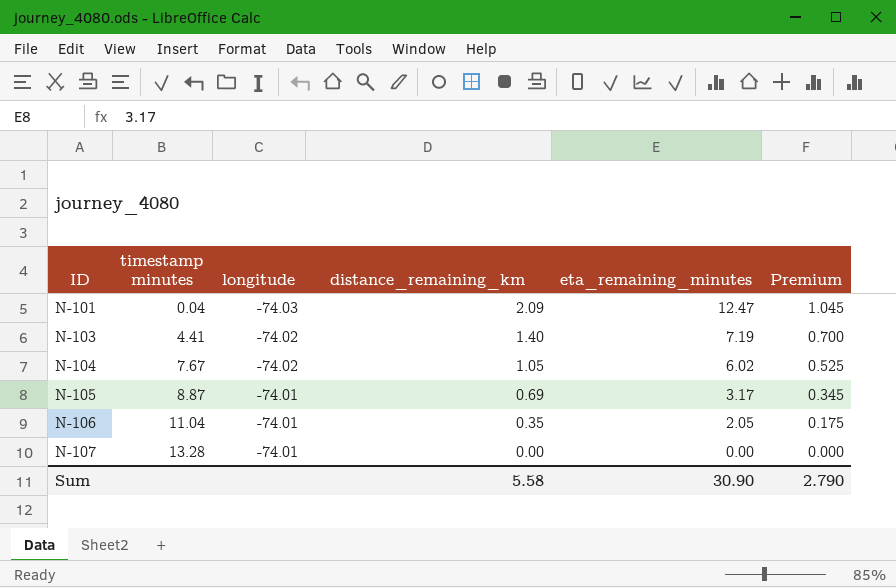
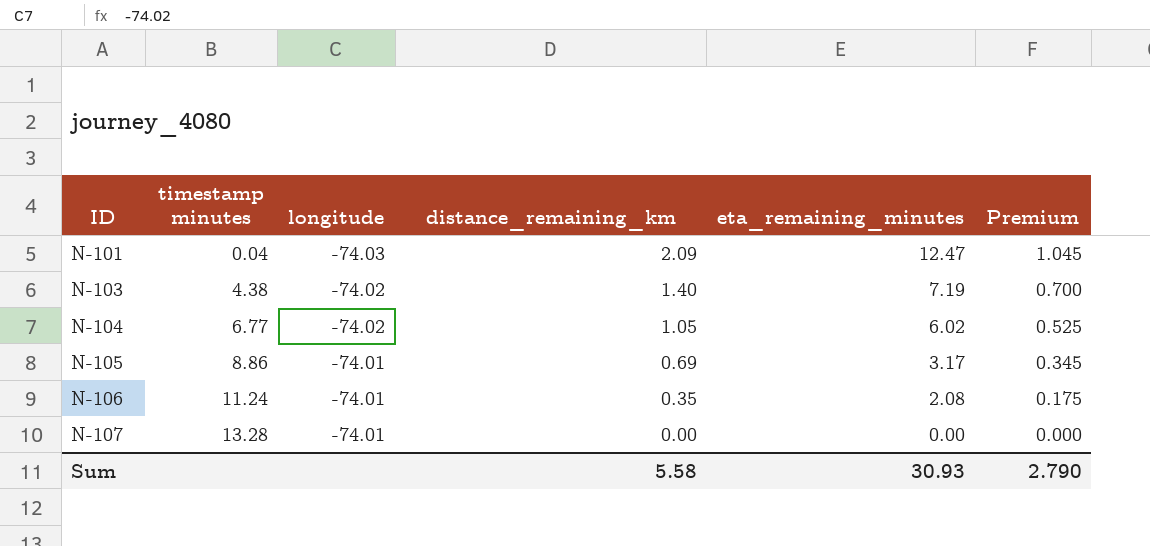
N-103 | timestamp minutes: 4.41 -> 4.38
N-104 | timestamp minutes: 7.67 -> 6.77
N-105 | timestamp minutes: 8.87 -> 8.86
N-106 | timestamp minutes: 11.04 -> 11.24
N-106 | eta_remaining_minutes: 2.05 -> 2.08
Sum | eta_remaining_minutes: 30.90 -> 30.93

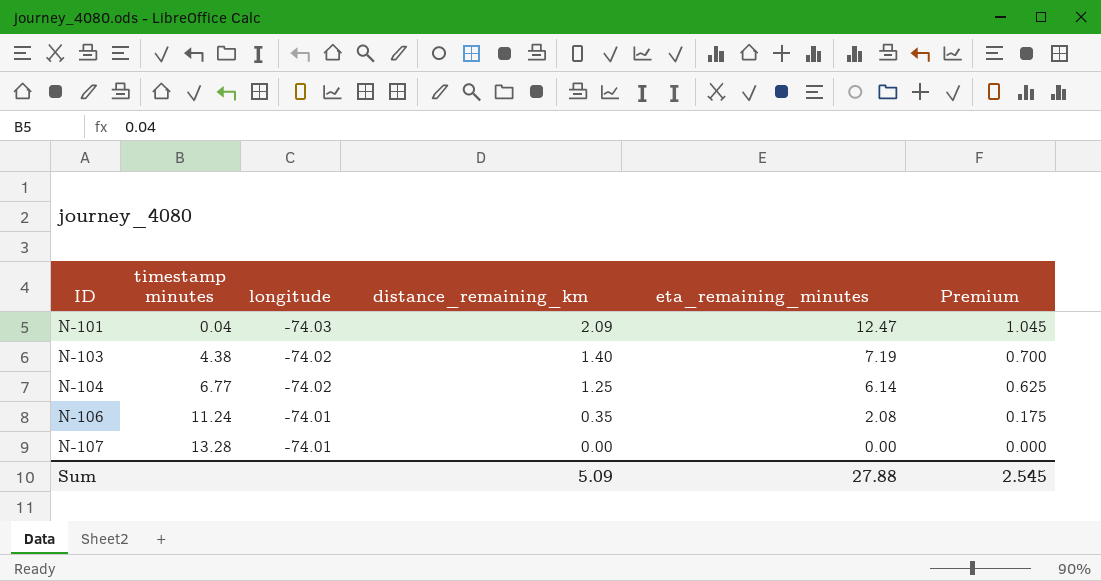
row N-105: 8.86 | -74.01 | 0.69 | 3.17 | 0.345 -> none
N-104 | distance_remaining_km: 1.05 -> 1.25
N-104 | eta_remaining_minutes: 6.02 -> 6.14
N-104 | Premium: 0.525 -> 0.625
Sum | distance_remaining_km: 5.58 -> 5.09
Sum | eta_remaining_minutes: 30.93 -> 27.88
Sum | Premium: 2.790 -> 2.545

